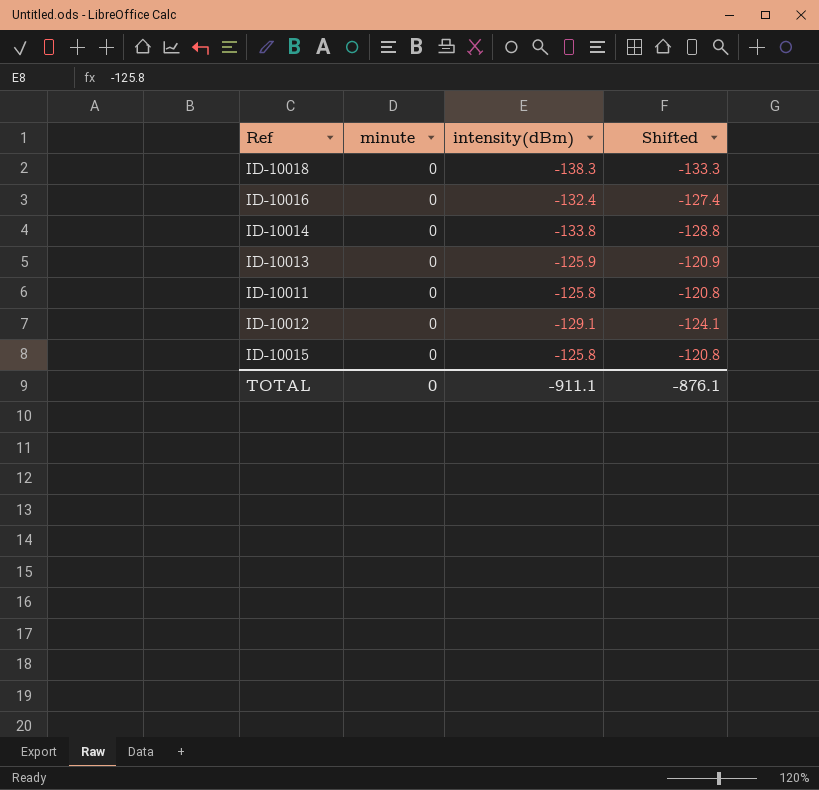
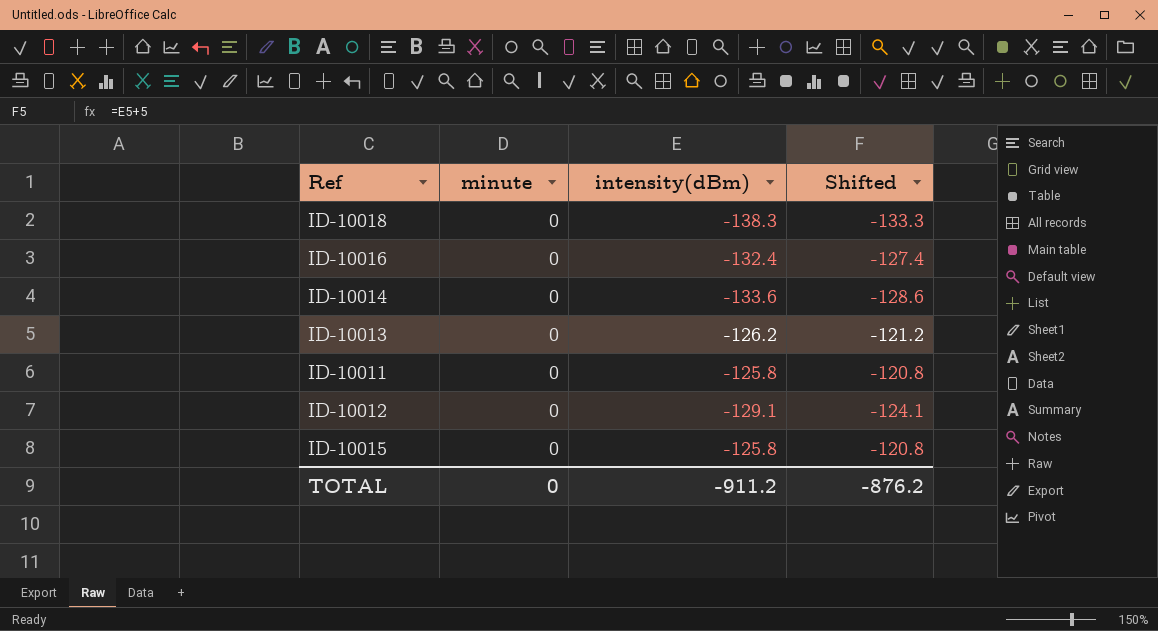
ID-10014 | intensity(dBm): -133.8 -> -133.6
ID-10014 | Shifted: -128.8 -> -128.6
ID-10013 | intensity(dBm): -125.9 -> -126.2
ID-10013 | Shifted: -120.9 -> -121.2
TOTAL | intensity(dBm): -911.1 -> -911.2
TOTAL | Shifted: -876.1 -> -876.2

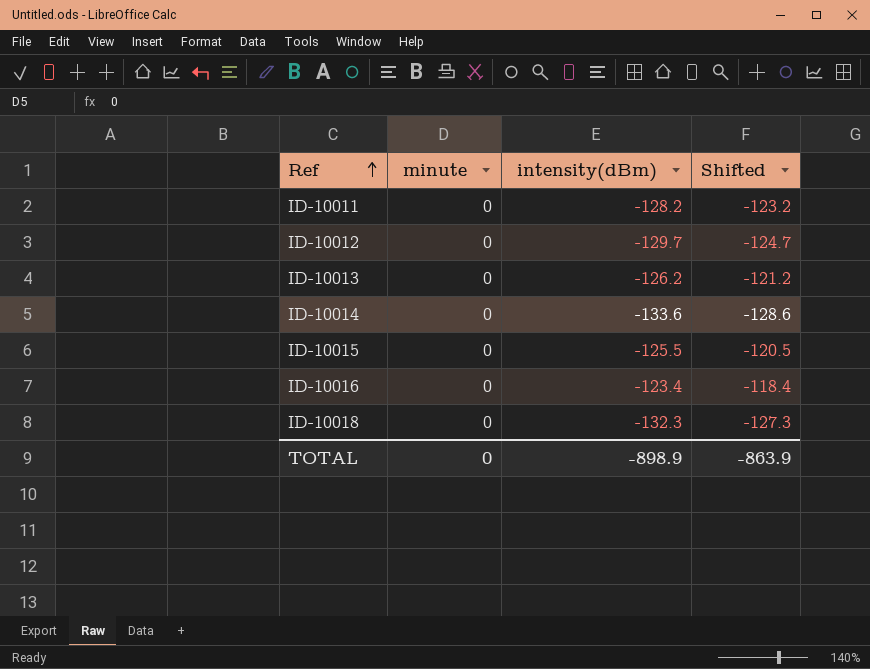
row order: none -> Ref ascending
ID-10011 | intensity(dBm): -125.8 -> -128.2
ID-10011 | Shifted: -120.8 -> -123.2
ID-10012 | intensity(dBm): -129.1 -> -129.7
ID-10012 | Shifted: -124.1 -> -124.7
ID-10015 | intensity(dBm): -125.8 -> -125.5
ID-10015 | Shifted: -120.8 -> -120.5
ID-10016 | intensity(dBm): -132.4 -> -123.4
ID-10016 | Shifted: -127.4 -> -118.4
ID-10018 | intensity(dBm): -138.3 -> -132.3
ID-10018 | Shifted: -133.3 -> -127.3
TOTAL | intensity(dBm): -911.2 -> -898.9
TOTAL | Shifted: -876.2 -> -863.9

